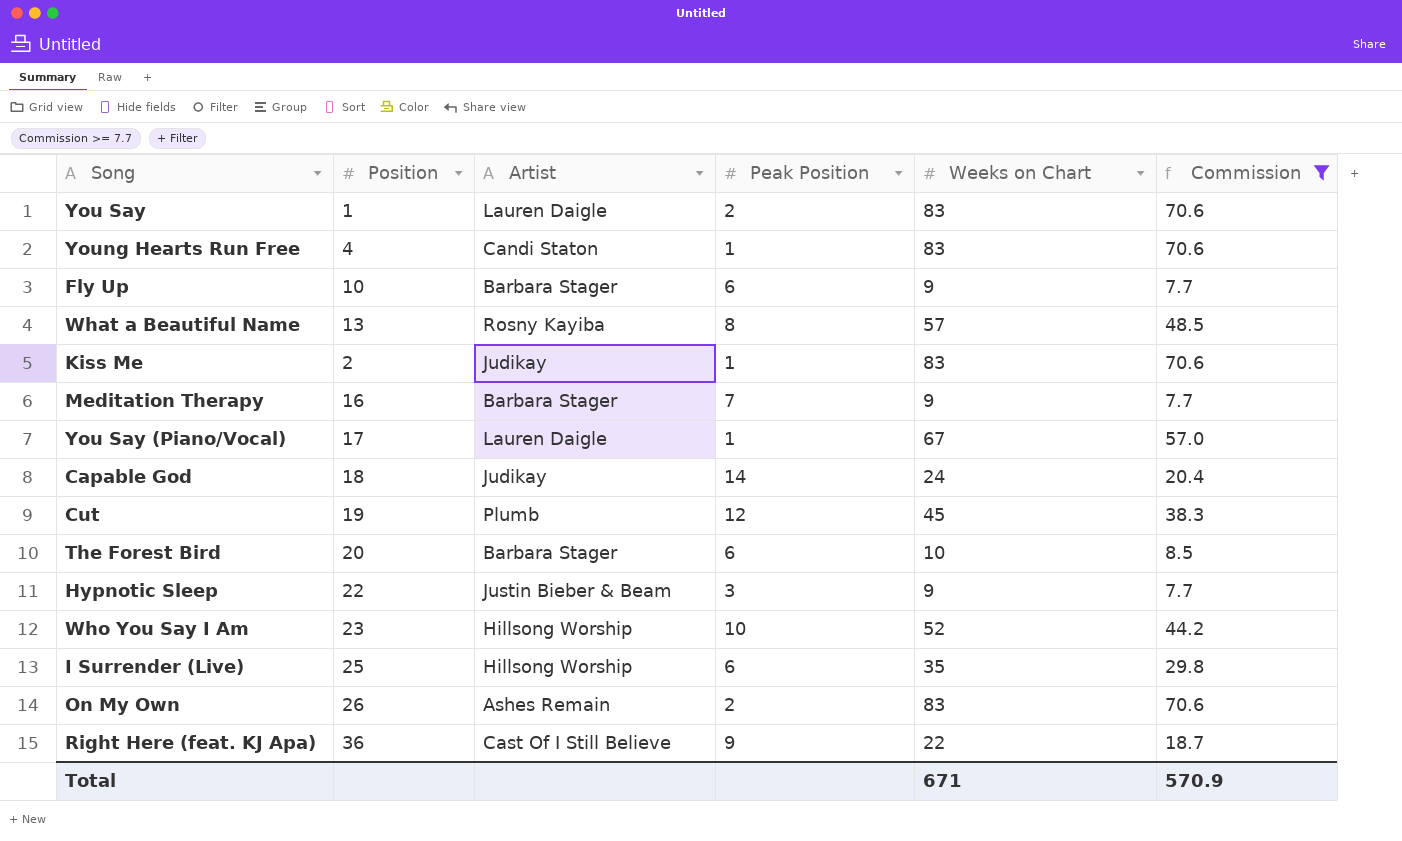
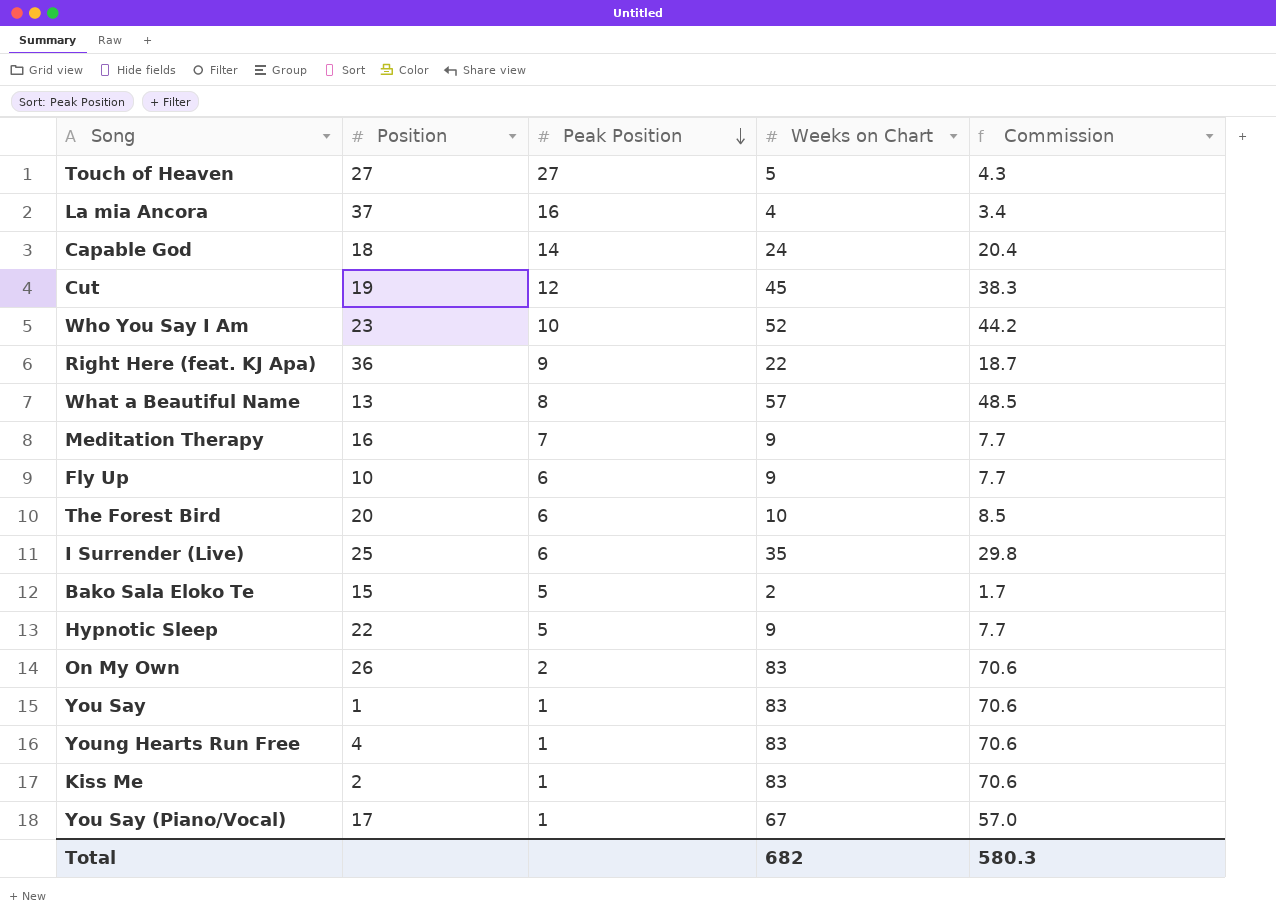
filter: Commission >= 7.7 -> none
row order: none -> Peak Position descending
column Artist | position: 3 -> none
Hypnotic Sleep | Peak Position: 3 -> 5
You Say | Peak Position: 2 -> 1
Total | Weeks on Chart: 671 -> 682
Total | Commission: 570.9 -> 580.3

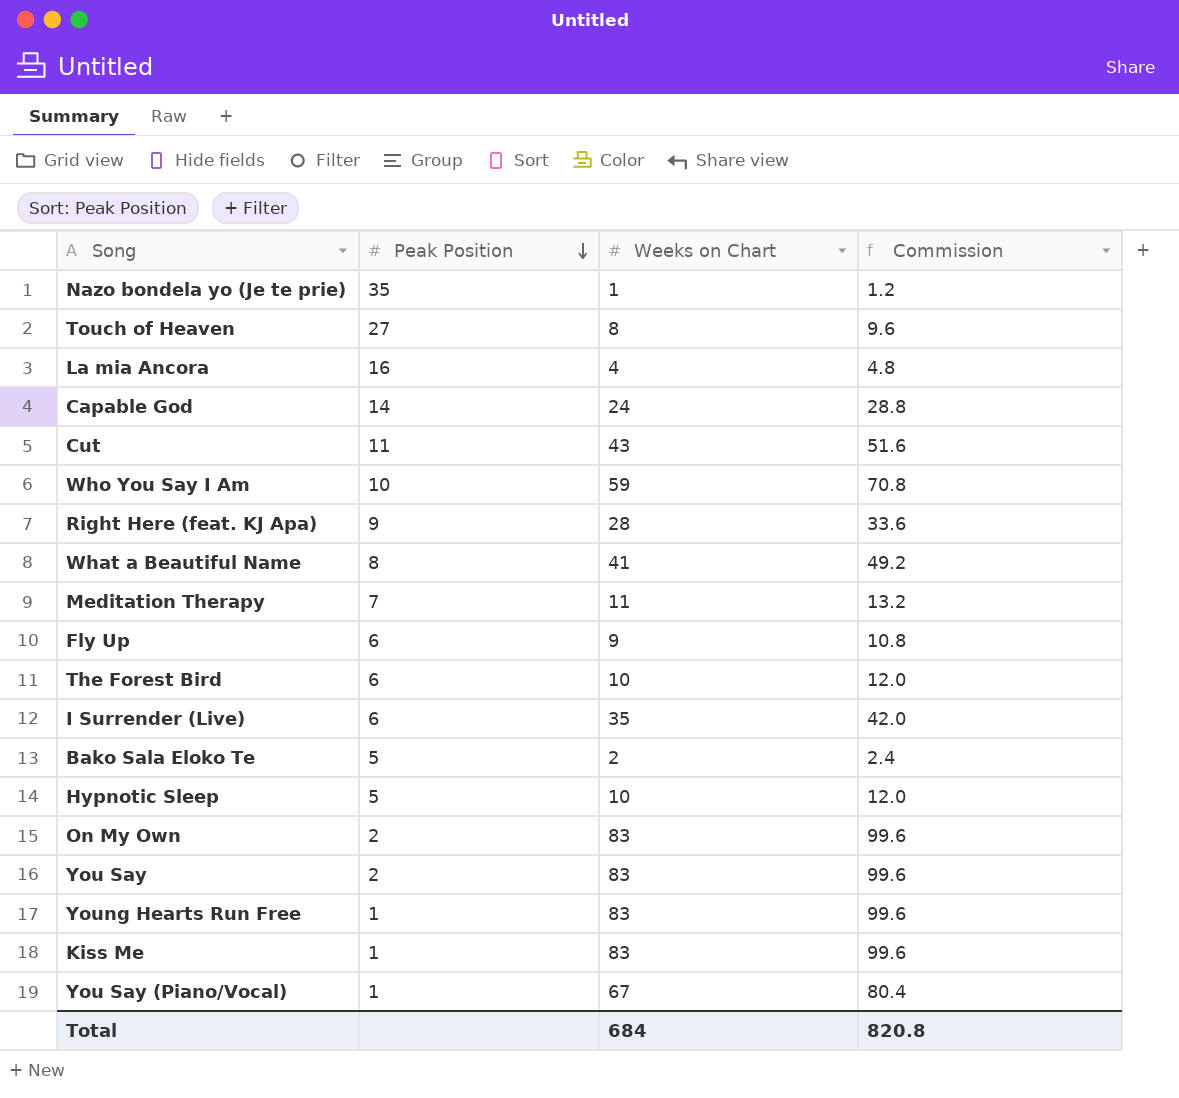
column Position | position: 2 -> none
column Commission | formula: [Weeks on Chart] * 0.85 -> [Weeks on Chart] * 1.2
row Nazo bondela yo (Je te prie): none -> 35 | 1 | 1.2
Touch of Heaven | Weeks on Chart: 5 -> 8
Cut | Peak Position: 12 -> 11
Cut | Weeks on Chart: 45 -> 43
Who You Say I Am | Weeks on Chart: 52 -> 59
Right Here (feat. KJ Apa) | Weeks on Chart: 22 -> 28
What a Beautiful Name | Weeks on Chart: 57 -> 41
Meditation Therapy | Weeks on Chart: 9 -> 11
Hypnotic Sleep | Weeks on Chart: 9 -> 10
You Say | Peak Position: 1 -> 2
Total | Weeks on Chart: 682 -> 684
Total | Commission: 580.3 -> 820.8

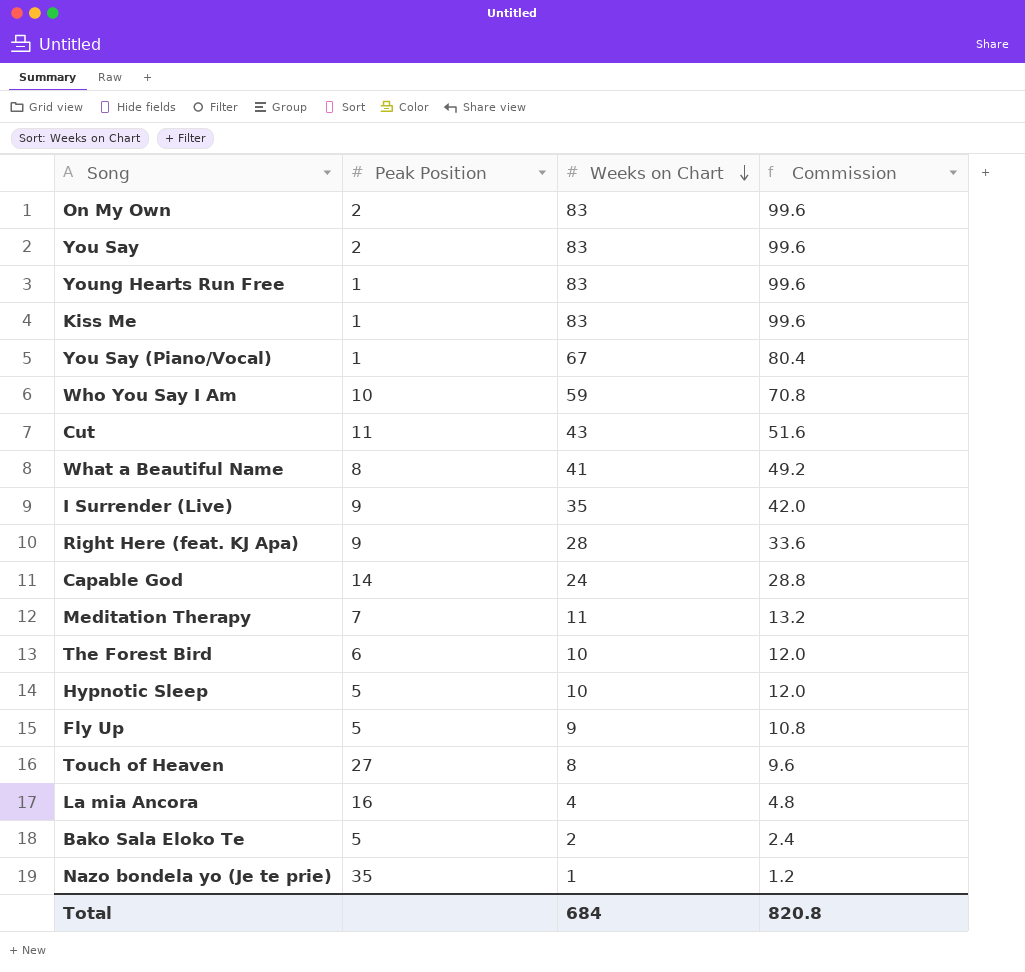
row order: Peak Position descending -> Weeks on Chart descending
I Surrender (Live) | Peak Position: 6 -> 9
Fly Up | Peak Position: 6 -> 5

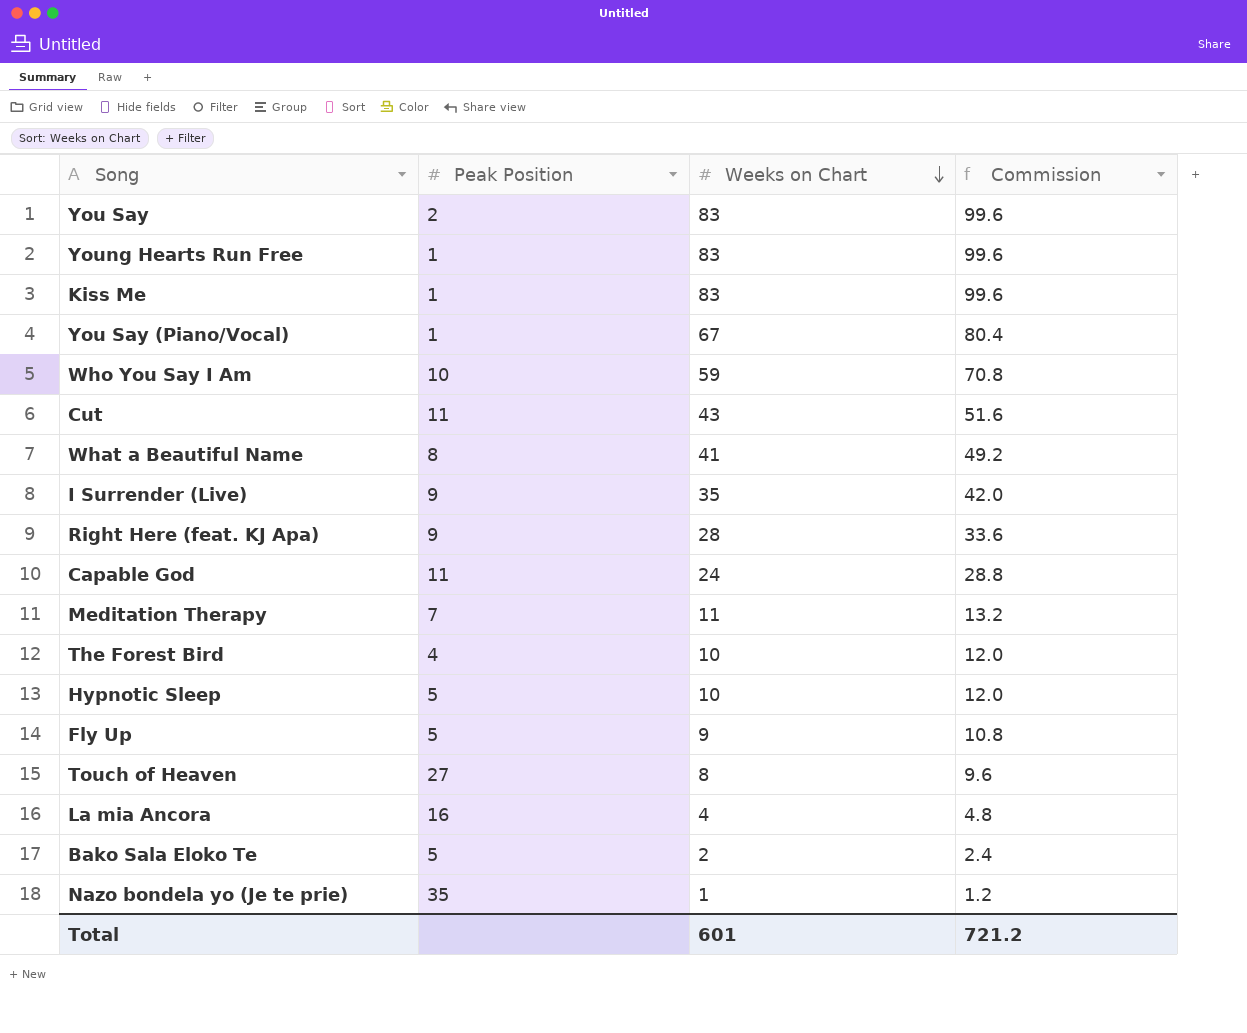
row On My Own: 2 | 83 | 99.6 -> none
Capable God | Peak Position: 14 -> 11
The Forest Bird | Peak Position: 6 -> 4
Total | Weeks on Chart: 684 -> 601
Total | Commission: 820.8 -> 721.2

